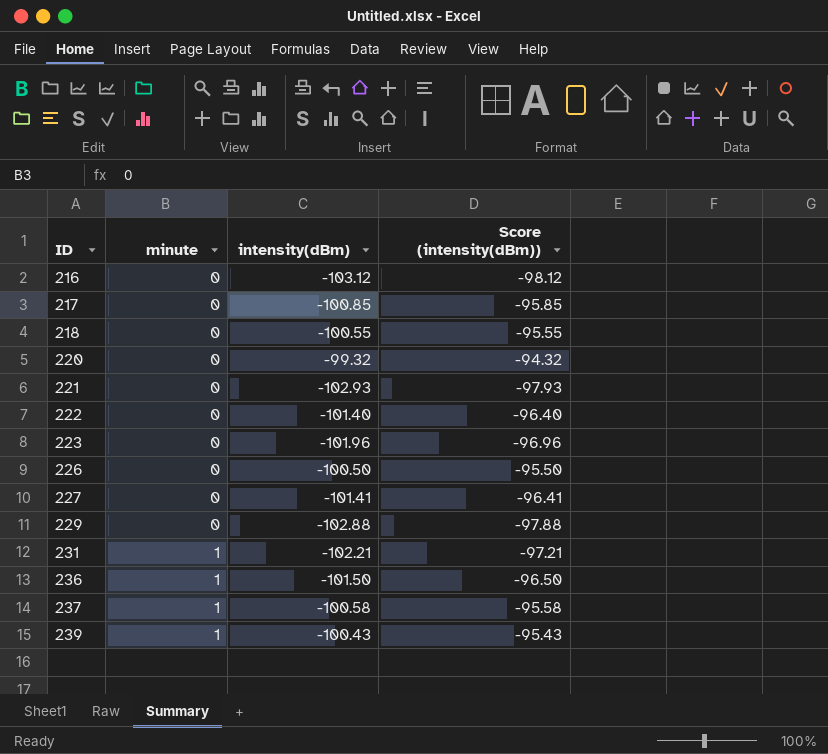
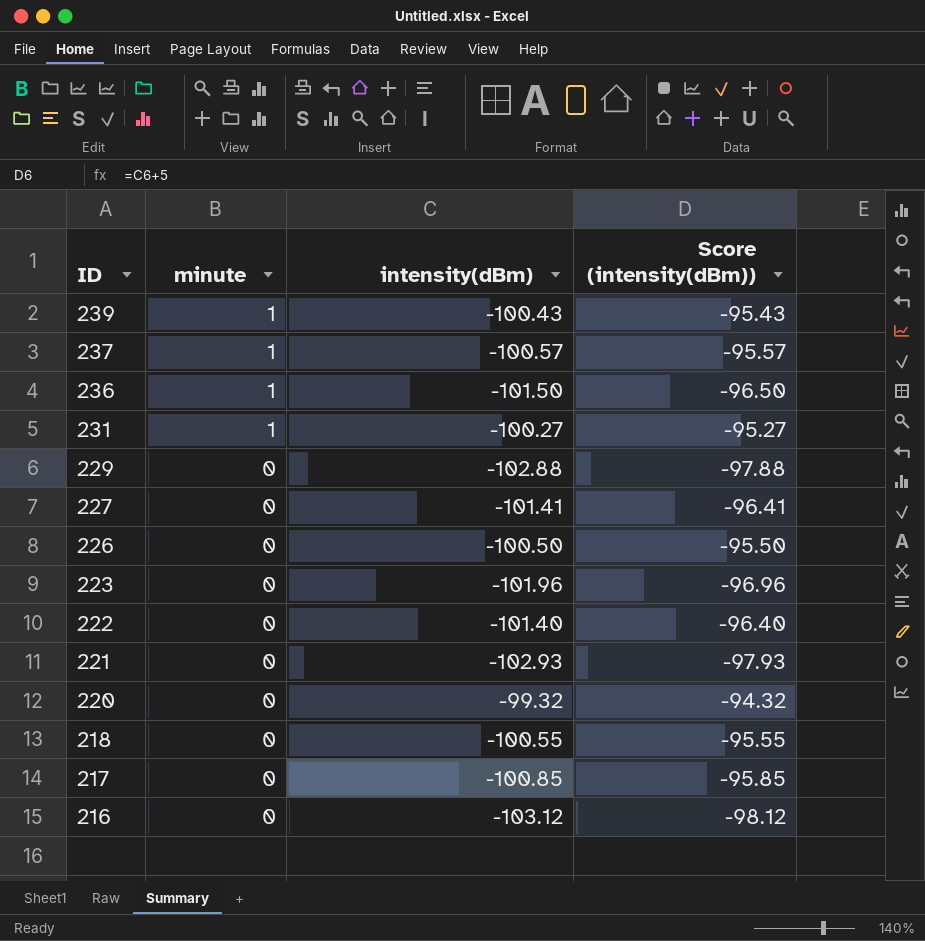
row order: ID ascending -> ID descending
237 | intensity(dBm): -100.58 -> -100.57
237 | Score (intensity(dBm)): -95.58 -> -95.57
231 | intensity(dBm): -102.21 -> -100.27
231 | Score (intensity(dBm)): -97.21 -> -95.27

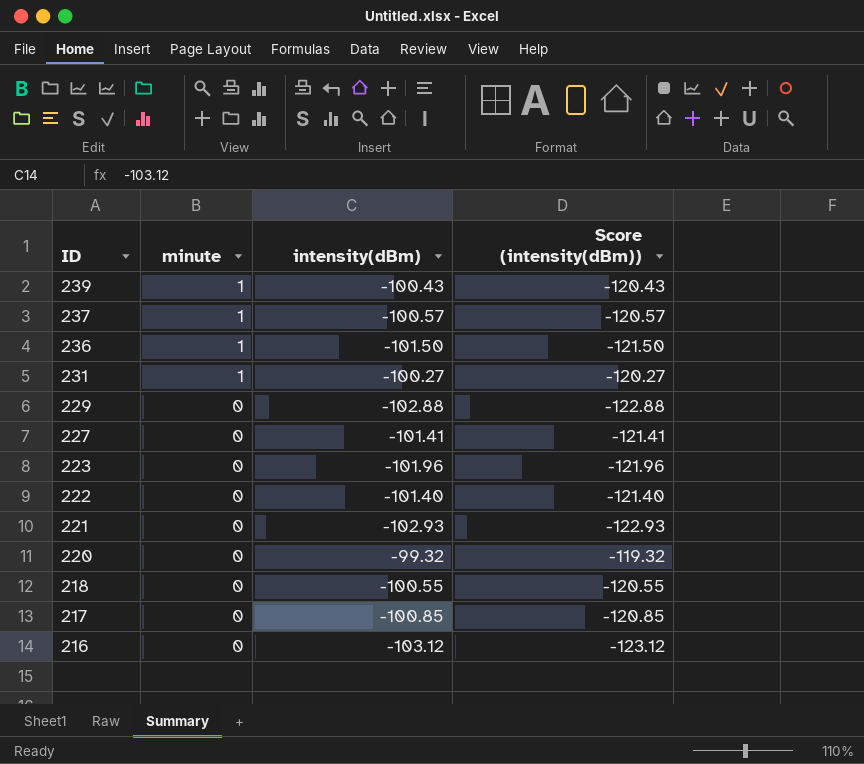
column Score (intensity(dBm)) | formula: [intensity(dBm)] + 5 -> [intensity(dBm)] - 20
row 226: 0 | -100.50 | -95.50 -> none

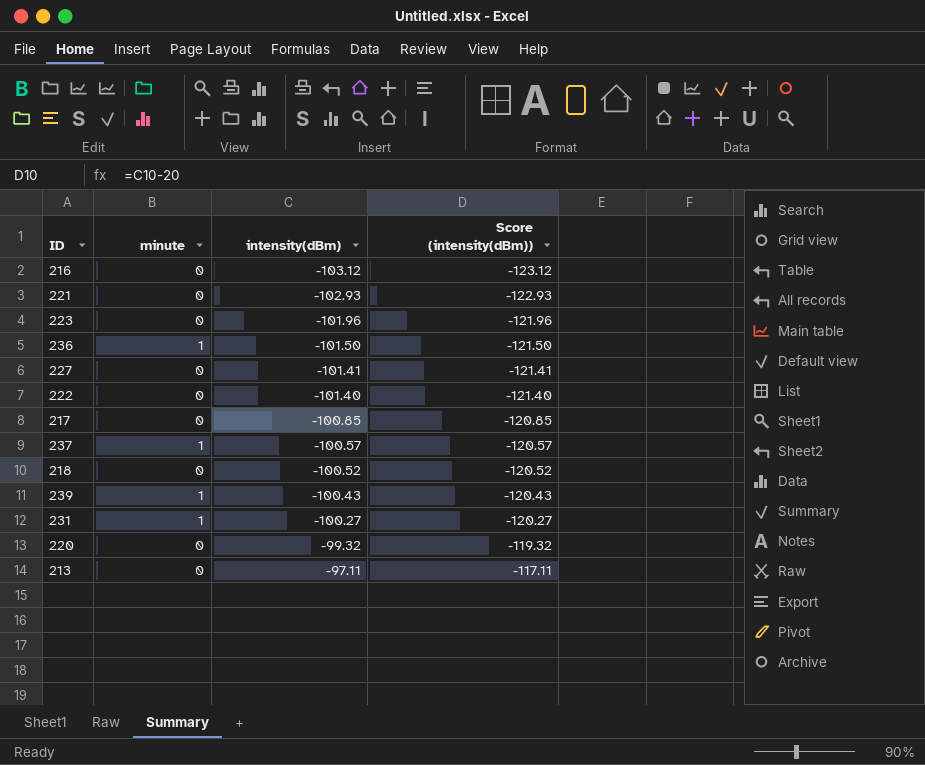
row order: ID descending -> intensity(dBm) ascending
row 229: 0 | -102.88 | -122.88 -> none
218 | intensity(dBm): -100.55 -> -100.52
218 | Score (intensity(dBm)): -120.55 -> -120.52
row 213: none -> 0 | -97.11 | -117.11

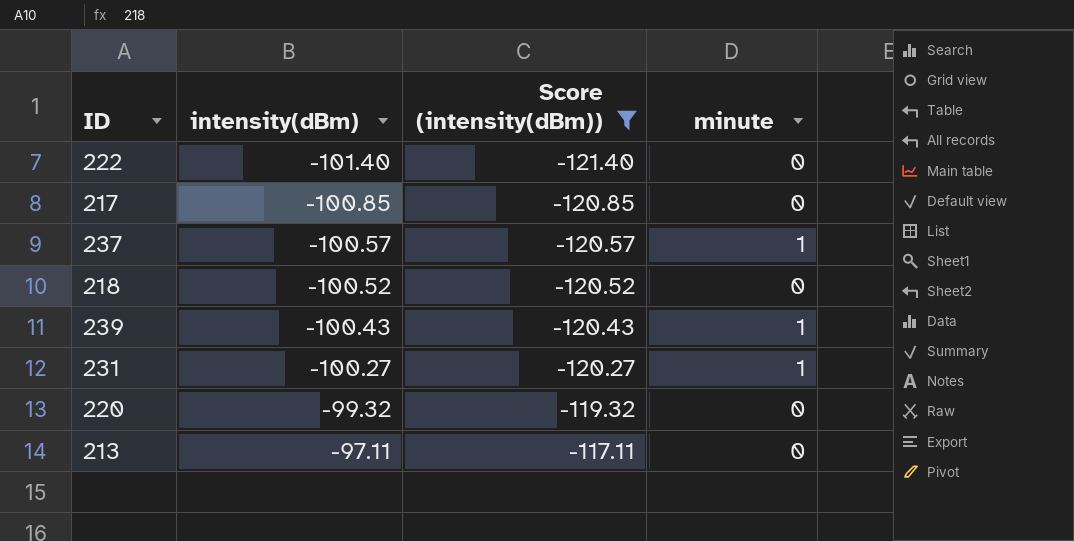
filter: none -> Score (intensity(dBm)) >= -121.40
column minute | position: 2 -> 4

